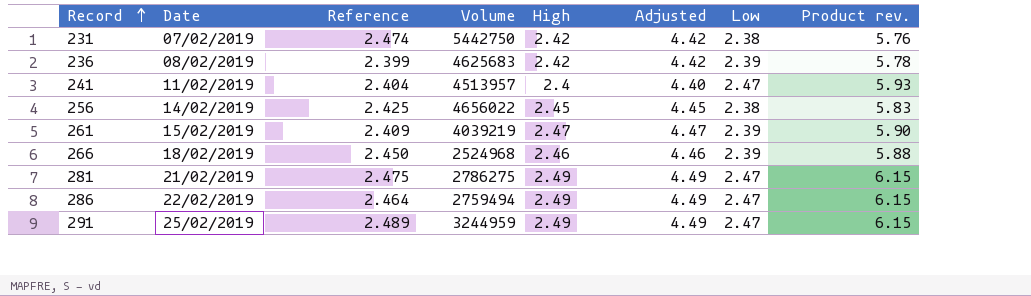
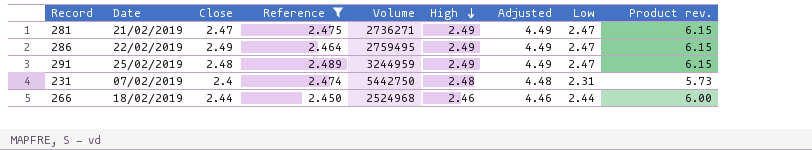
filter: none -> Reference >= 2.450
row order: Record ascending -> High descending
column Close | position: none -> 3
281 | Volume: 2786275 -> 2736271
286 | Volume: 2759494 -> 2759495
231 | High: 2.42 -> 2.48
231 | Adjusted: 4.42 -> 4.48
231 | Low: 2.38 -> 2.31
231 | Product rev.: 5.76 -> 5.73
266 | Low: 2.39 -> 2.44
266 | Product rev.: 5.88 -> 6.00

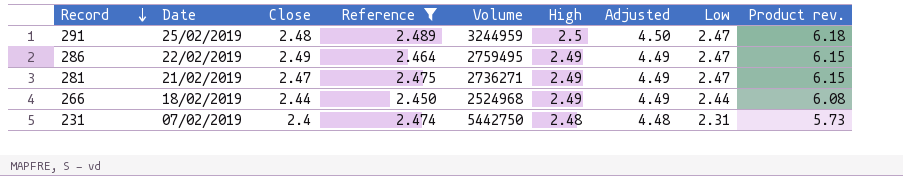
row order: High descending -> Record descending
291 | High: 2.49 -> 2.5
291 | Adjusted: 4.49 -> 4.50
291 | Product rev.: 6.15 -> 6.18
266 | High: 2.46 -> 2.49
266 | Adjusted: 4.46 -> 4.49
266 | Product rev.: 6.00 -> 6.08

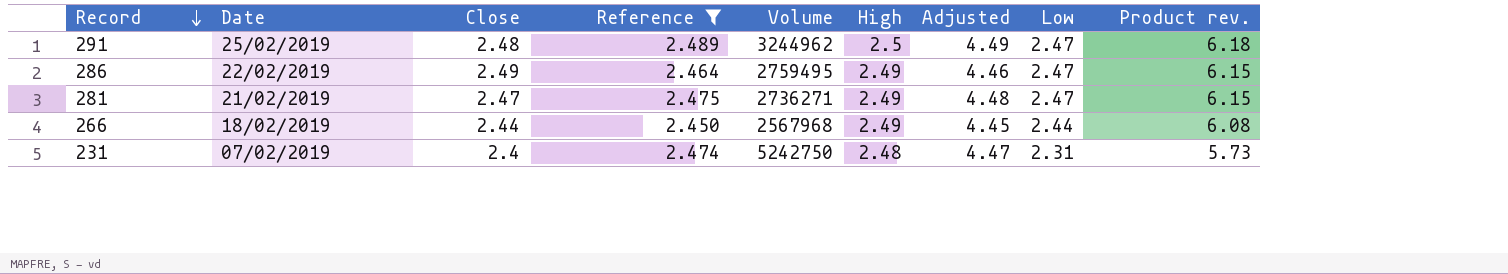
column Adjusted | formula: [High] + 2 -> [Reference] + 2
291 | Volume: 3244959 -> 3244962
266 | Volume: 2524968 -> 2567968
231 | Volume: 5442750 -> 5242750

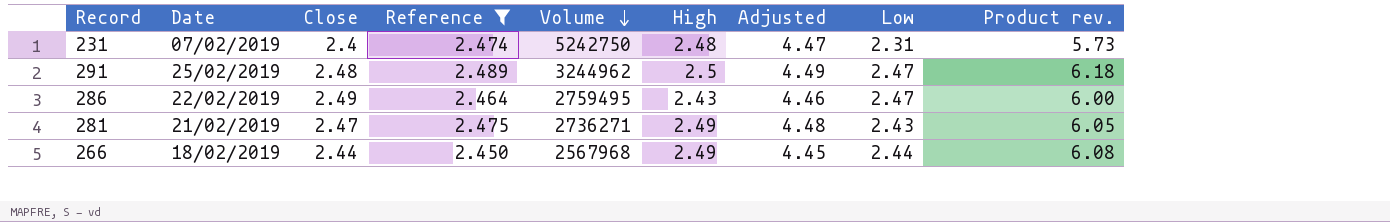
row order: Record descending -> Volume descending
286 | High: 2.49 -> 2.43
286 | Product rev.: 6.15 -> 6.00
281 | Low: 2.47 -> 2.43
281 | Product rev.: 6.15 -> 6.05

